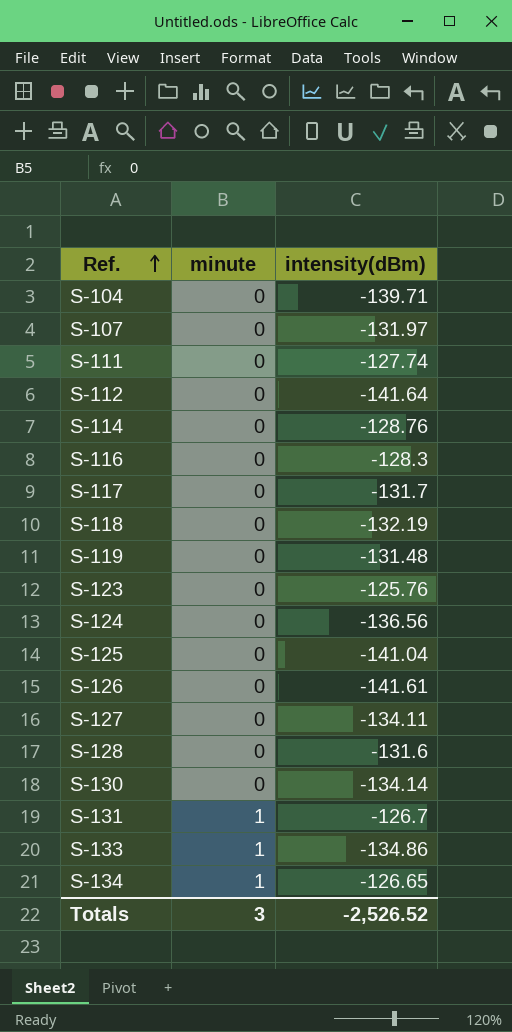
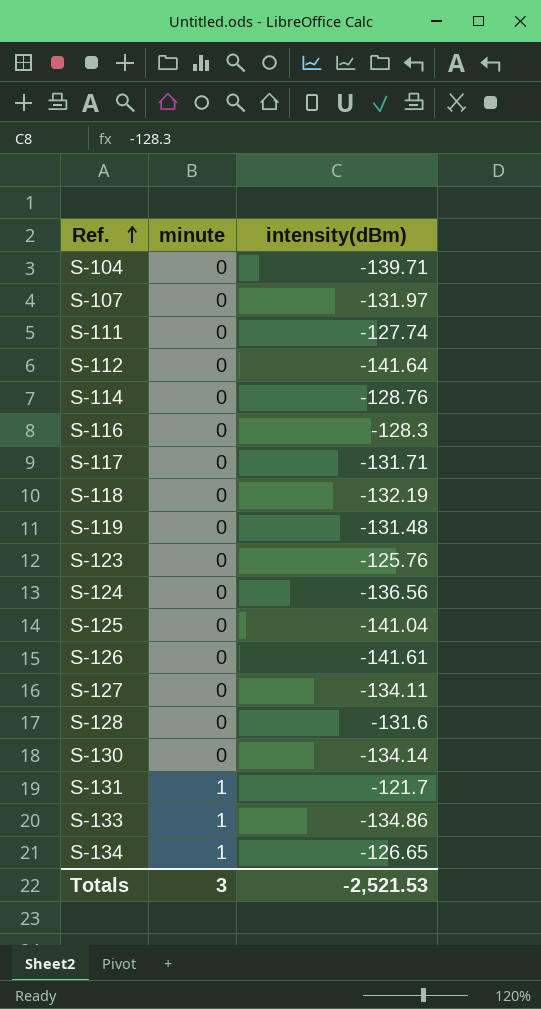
S-117 | intensity(dBm): -131.7 -> -131.71
S-131 | intensity(dBm): -126.7 -> -121.7
Totals | intensity(dBm): -2,526.52 -> -2,521.53

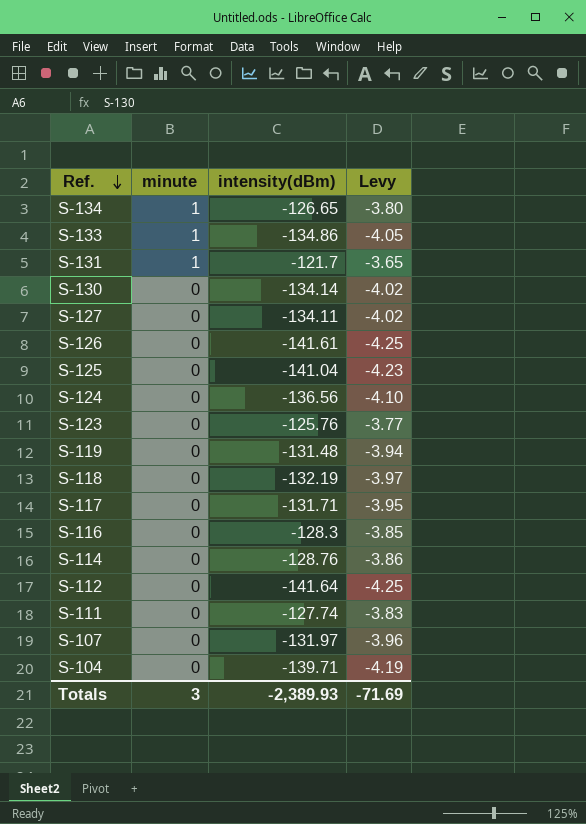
row order: Ref. ascending -> Ref. descending
column Levy | formula: none -> [intensity(dBm)] * 0.03
row S-128: 0 | -131.6 -> none
Totals | intensity(dBm): -2,521.53 -> -2,389.93

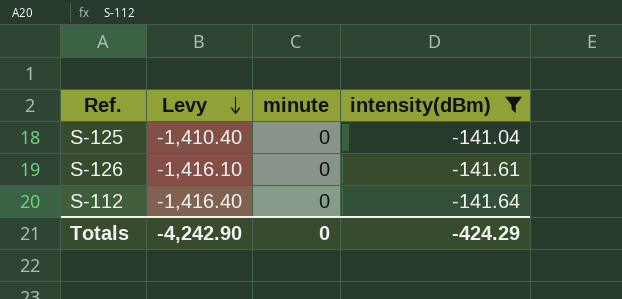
filter: none -> intensity(dBm) <= -141.04
row order: Ref. descending -> Levy descending
column Levy | formula: [intensity(dBm)] * 0.03 -> [intensity(dBm)] * 10
column Levy | position: 4 -> 2
Totals | Levy: -71.69 -> -4,242.90
Totals | minute: 3 -> 0
Totals | intensity(dBm): -2,389.93 -> -424.29

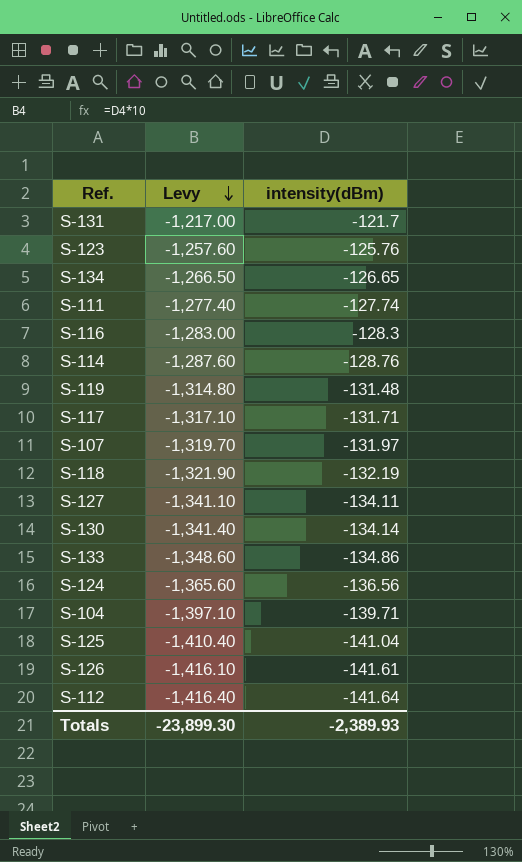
filter: intensity(dBm) <= -141.04 -> none
column minute | position: 3 -> none
Totals | Levy: -4,242.90 -> -23,899.30
Totals | intensity(dBm): -424.29 -> -2,389.93

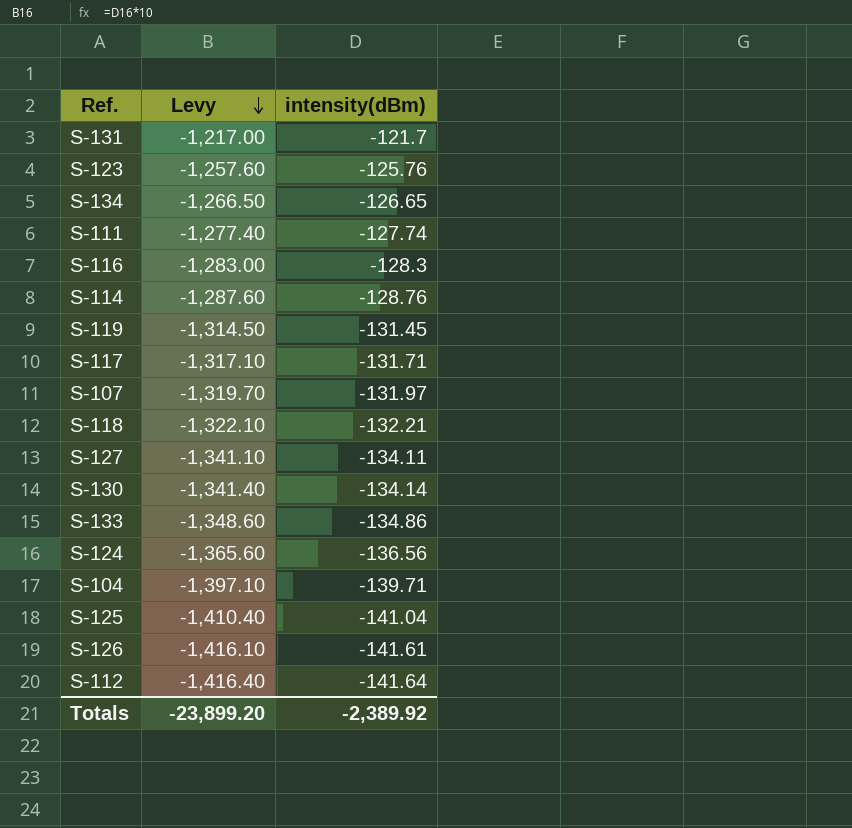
S-119 | Levy: -1,314.80 -> -1,314.50
S-119 | intensity(dBm): -131.48 -> -131.45
S-118 | Levy: -1,321.90 -> -1,322.10
S-118 | intensity(dBm): -132.19 -> -132.21
Totals | Levy: -23,899.30 -> -23,899.20
Totals | intensity(dBm): -2,389.93 -> -2,389.92

